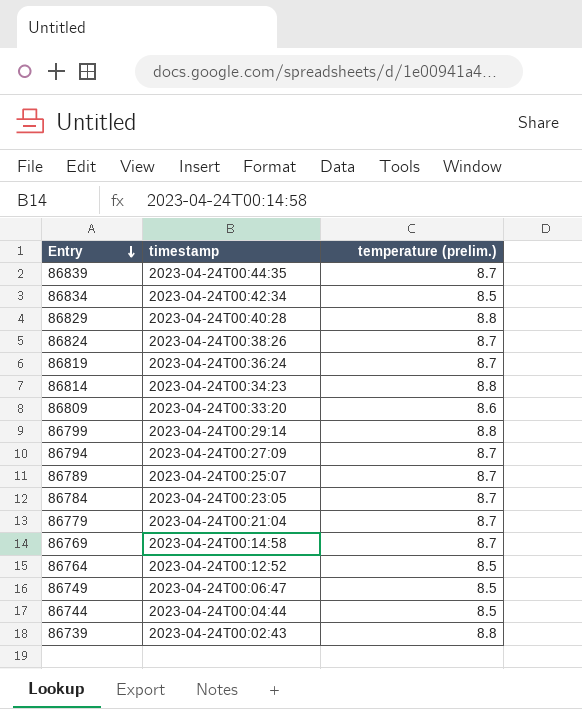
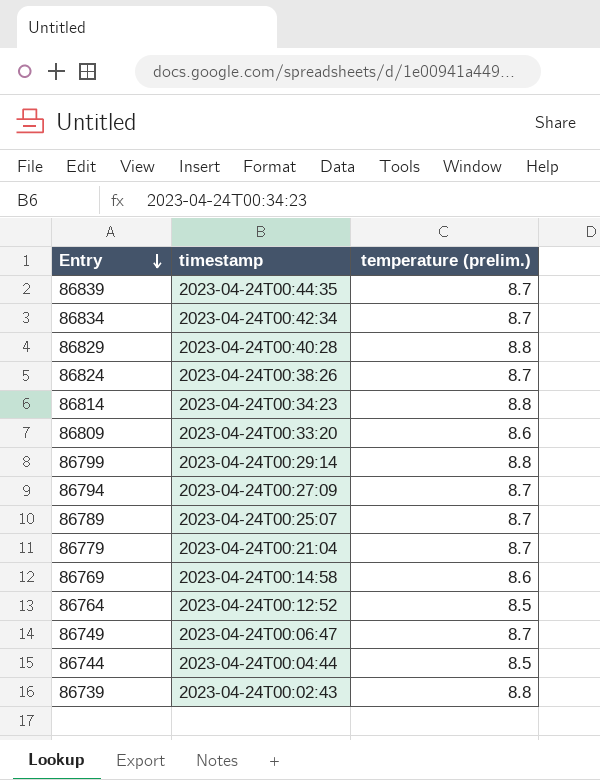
row 86819: 2023-04-24T00:36:24 | 8.7 -> none
row 86784: 2023-04-24T00:23:05 | 8.7 -> none
86834 | temperature (prelim.): 8.5 -> 8.7
86769 | temperature (prelim.): 8.7 -> 8.6
86749 | temperature (prelim.): 8.5 -> 8.7

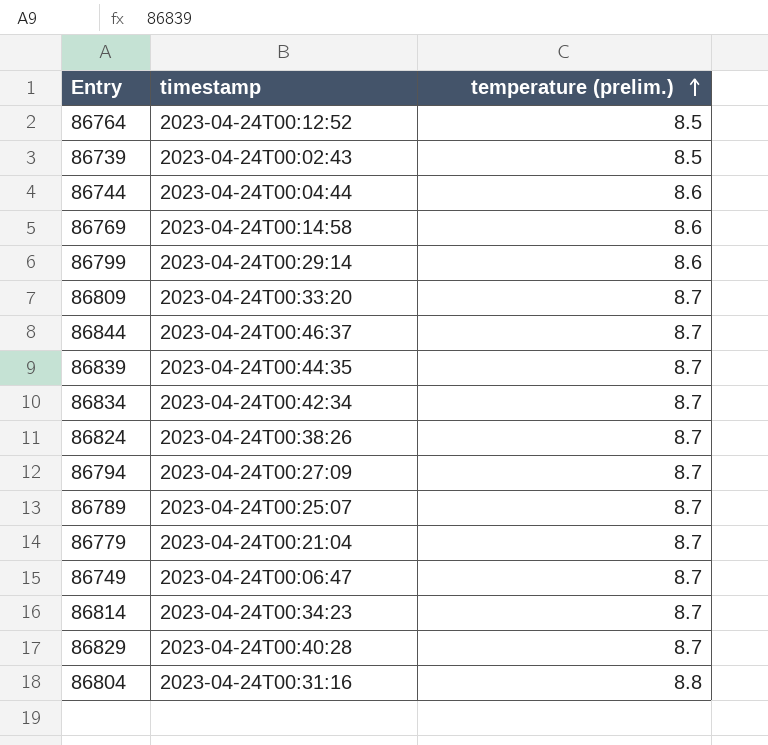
row order: Entry descending -> temperature (prelim.) ascending
86739 | temperature (prelim.): 8.8 -> 8.5
86744 | temperature (prelim.): 8.5 -> 8.6
86799 | temperature (prelim.): 8.8 -> 8.6
86809 | temperature (prelim.): 8.6 -> 8.7
row 86844: none -> 2023-04-24T00:46:37 | 8.7
86814 | temperature (prelim.): 8.8 -> 8.7
86829 | temperature (prelim.): 8.8 -> 8.7
row 86804: none -> 2023-04-24T00:31:16 | 8.8

